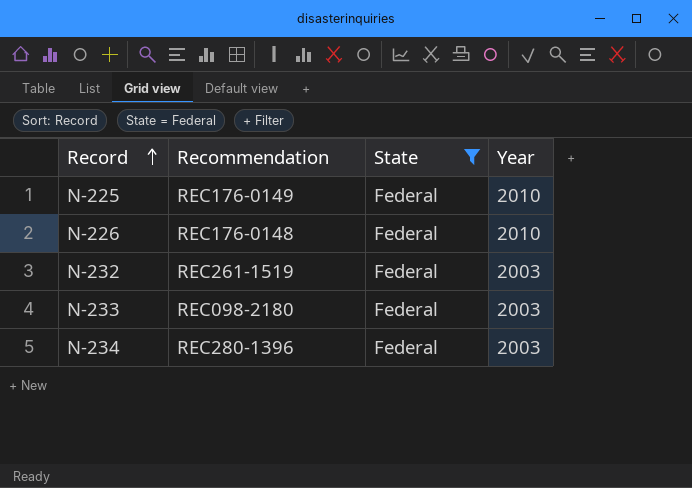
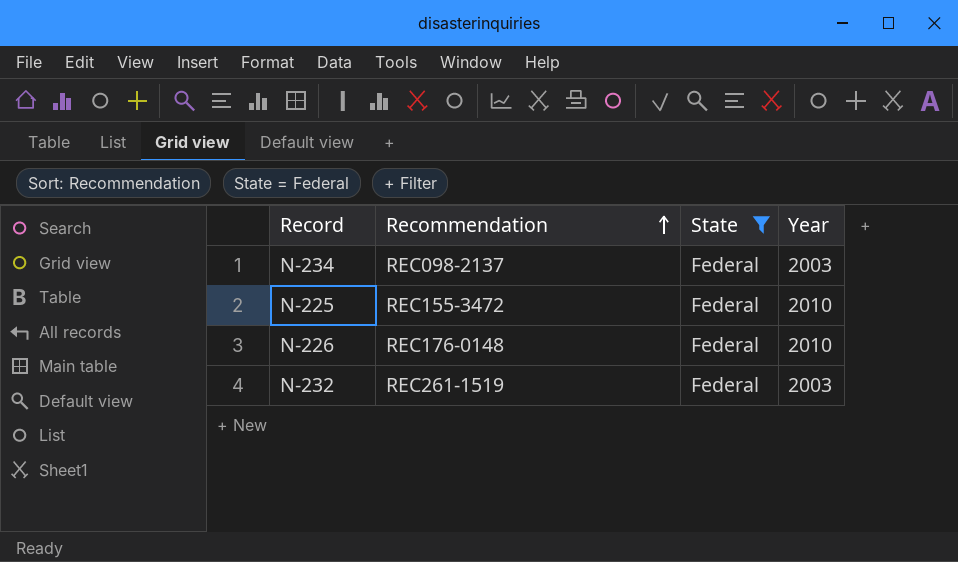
row order: Record ascending -> Recommendation ascending
row N-233: REC098-2180 | Federal | 2003 -> none
N-234 | Recommendation: REC280-1396 -> REC098-2137
N-225 | Recommendation: REC176-0149 -> REC155-3472

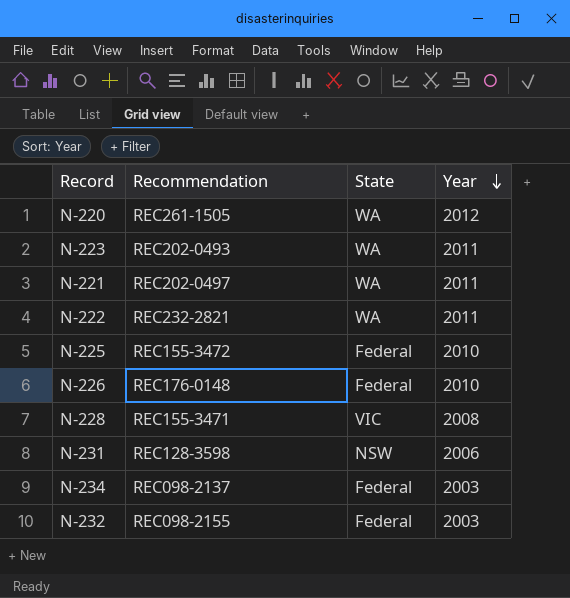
filter: State = Federal -> none
row order: Recommendation ascending -> Year descending
N-232 | Recommendation: REC261-1519 -> REC098-2155

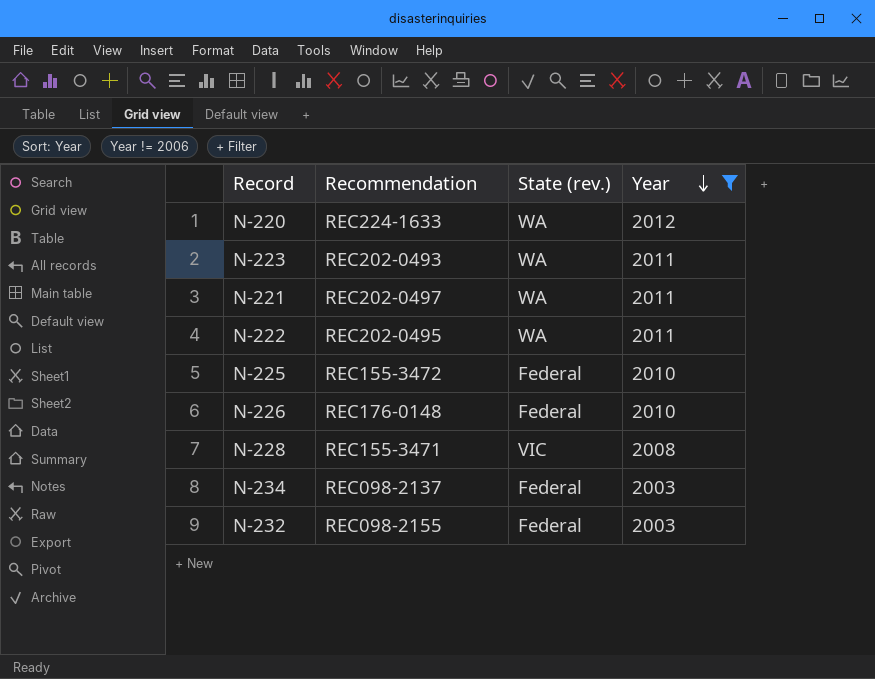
filter: none -> Year != 2006
column name: State -> State (rev.)
N-220 | Recommendation: REC261-1505 -> REC224-1633
N-222 | Recommendation: REC232-2821 -> REC202-0495

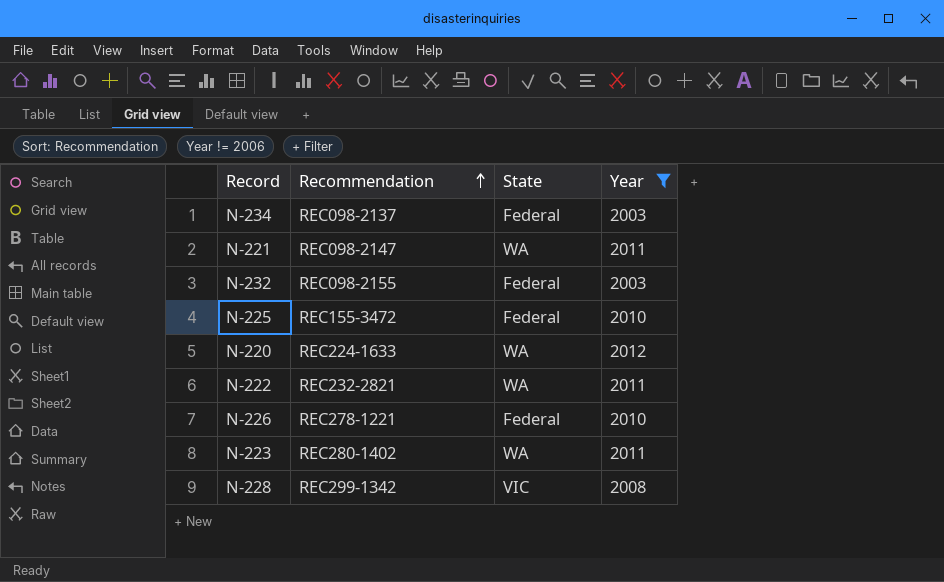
row order: Year descending -> Recommendation ascending
column name: State (rev.) -> State
N-221 | Recommendation: REC202-0497 -> REC098-2147
N-222 | Recommendation: REC202-0495 -> REC232-2821
N-226 | Recommendation: REC176-0148 -> REC278-1221
N-223 | Recommendation: REC202-0493 -> REC280-1402
N-228 | Recommendation: REC155-3471 -> REC299-1342

